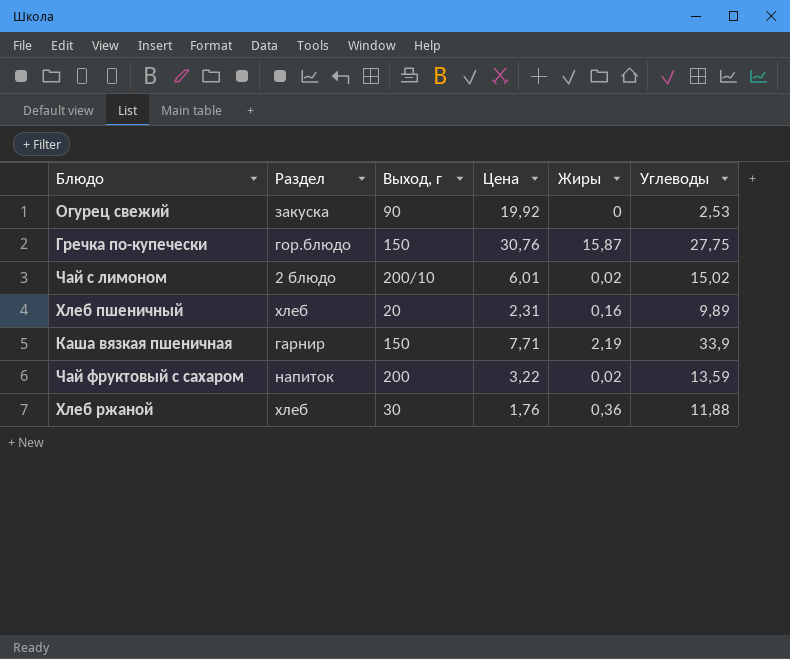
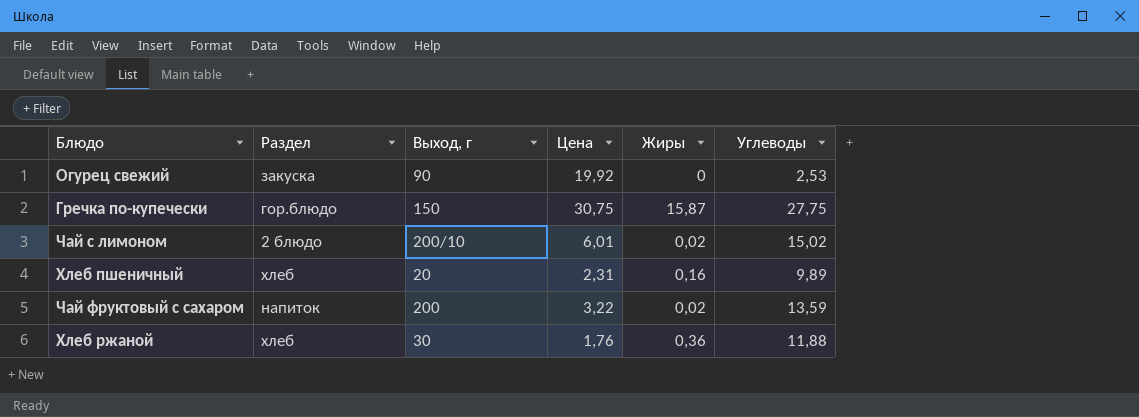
row Каша вязкая пшеничная: гарнир | 150 | 7,71 | 2,19 | 33,9 -> none
Гречка по-купечески | Цена: 30,76 -> 30,75

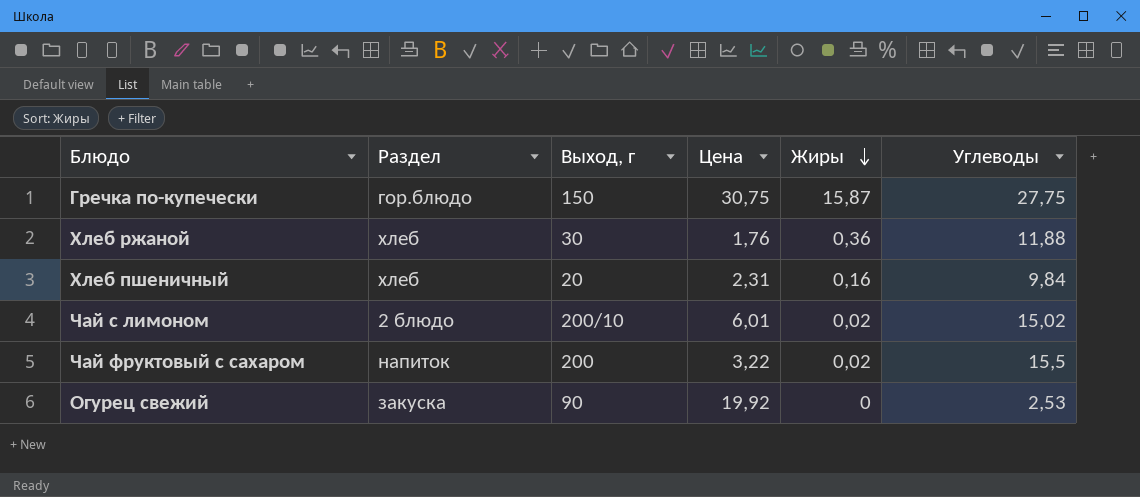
row order: none -> Жиры descending
Хлеб пшеничный | Углеводы: 9,89 -> 9,84
Чай фруктовый с сахаром | Углеводы: 13,59 -> 15,5

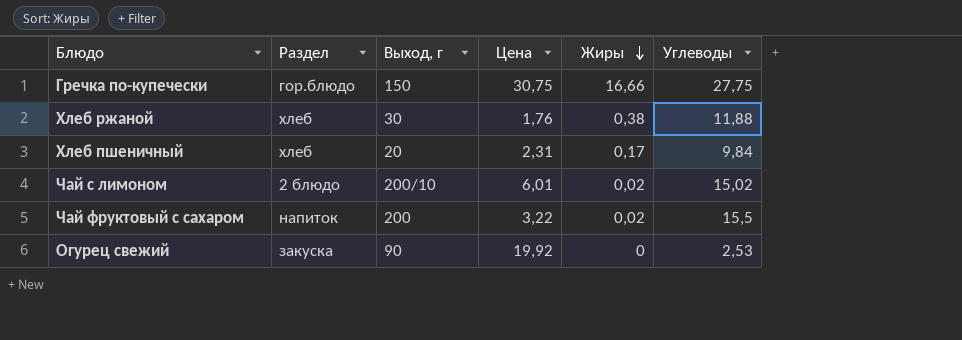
Гречка по-купечески | Жиры: 15,87 -> 16,66
Хлеб ржаной | Жиры: 0,36 -> 0,38
Хлеб пшеничный | Жиры: 0,16 -> 0,17

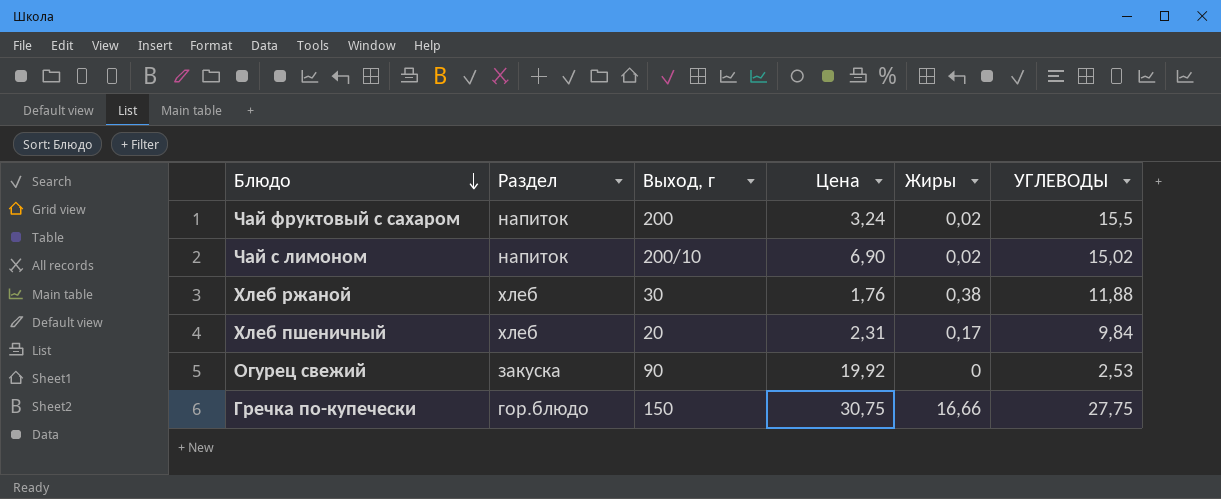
row order: Жиры descending -> Блюдо descending
column name: Углеводы -> УГЛЕВОДЫ
Чай фруктовый с сахаром | Цена: 3,22 -> 3,24
Чай с лимоном | Раздел: 2 блюдо -> напиток
Чай с лимоном | Цена: 6,01 -> 6,90

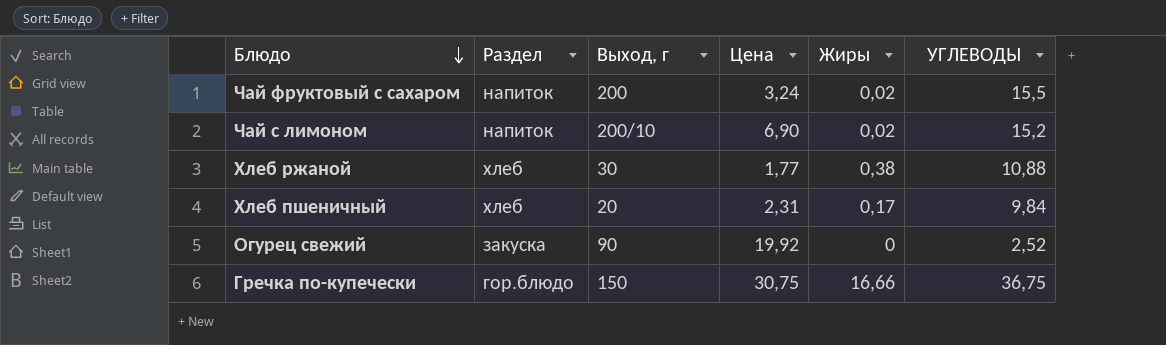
Чай с лимоном | УГЛЕВОДЫ: 15,02 -> 15,2
Хлеб ржаной | Цена: 1,76 -> 1,77
Хлеб ржаной | УГЛЕВОДЫ: 11,88 -> 10,88
Огурец свежий | УГЛЕВОДЫ: 2,53 -> 2,52
Гречка по-купечески | УГЛЕВОДЫ: 27,75 -> 36,75

